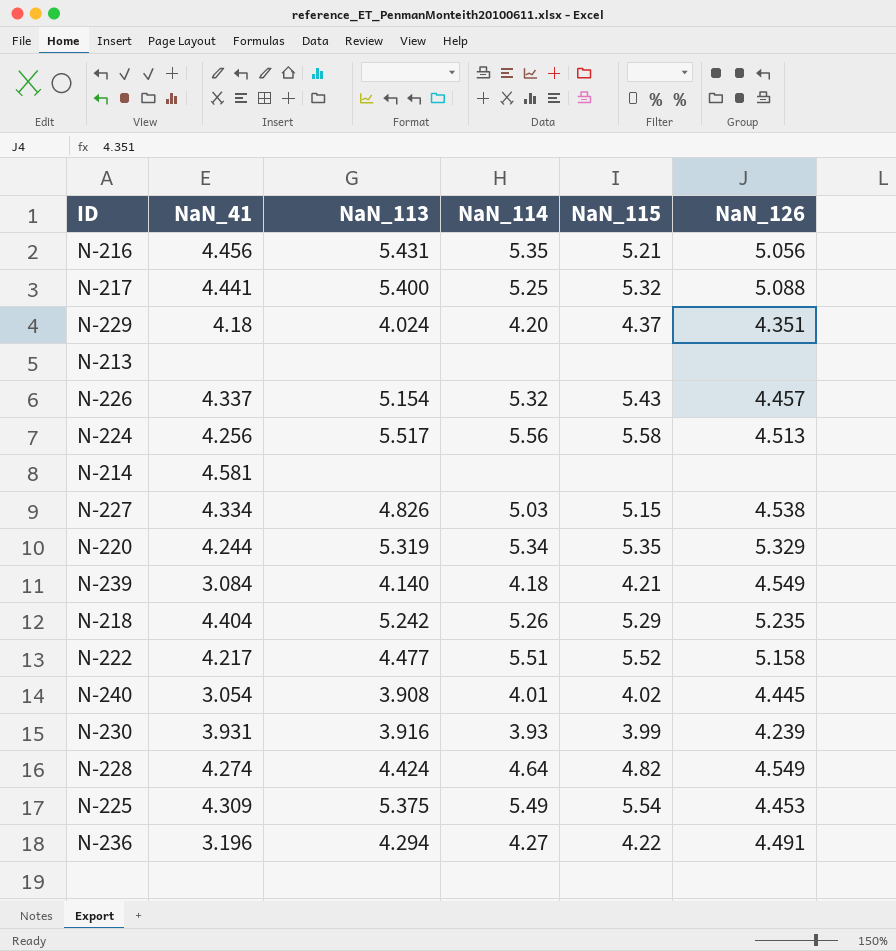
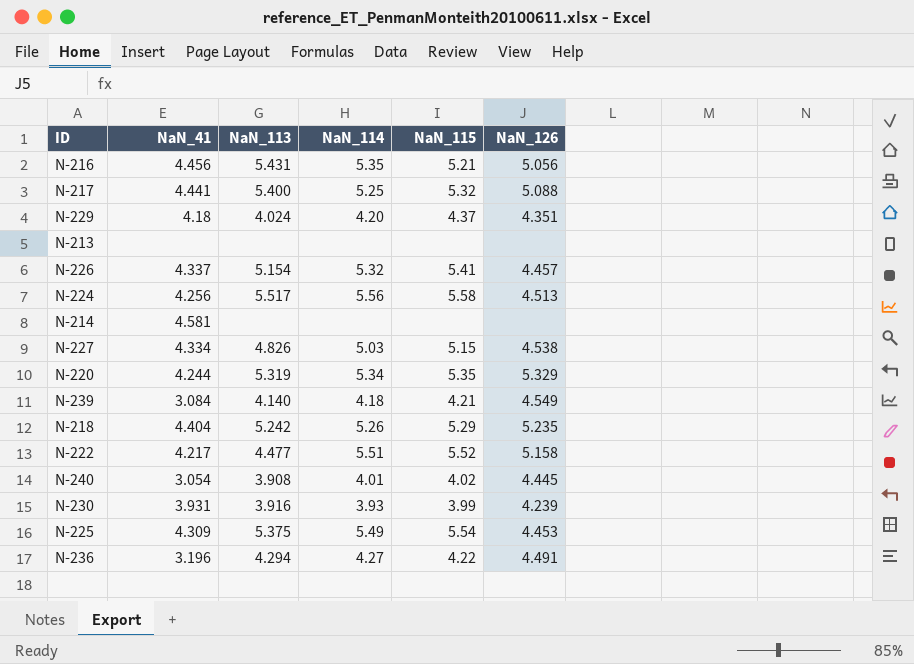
row N-228: 4.274 | 4.424 | 4.64 | 4.82 | 4.549 -> none
N-226 | NaN_115: 5.43 -> 5.41

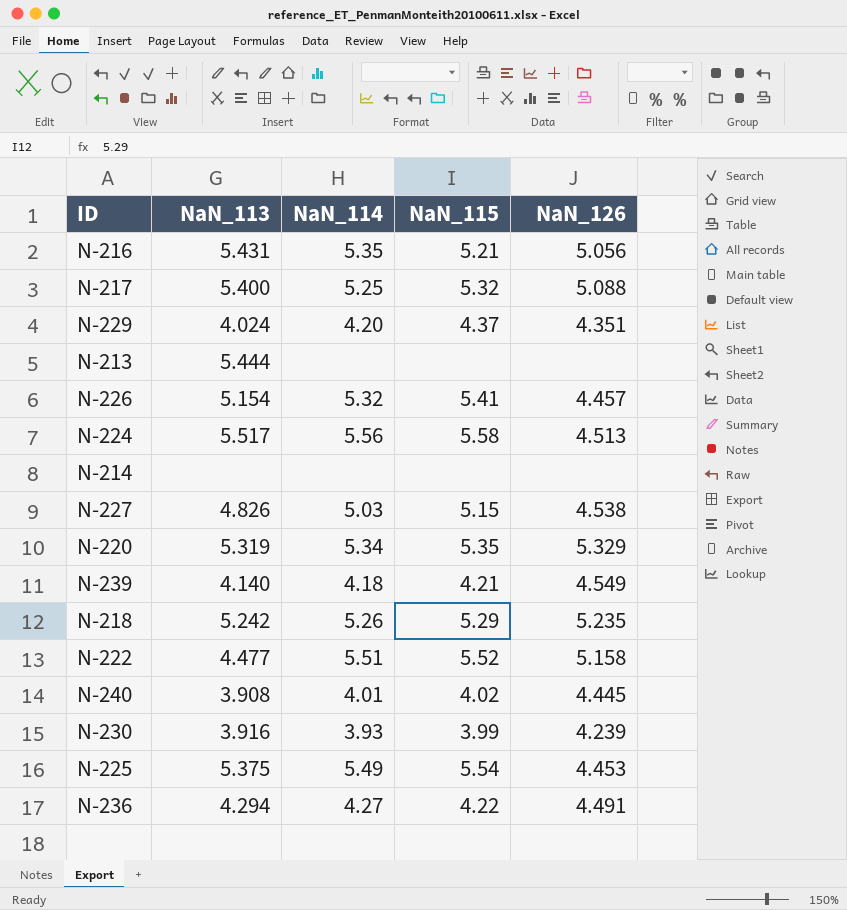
column NaN_41 | position: 2 -> none
N-213 | NaN_113: none -> 5.444

